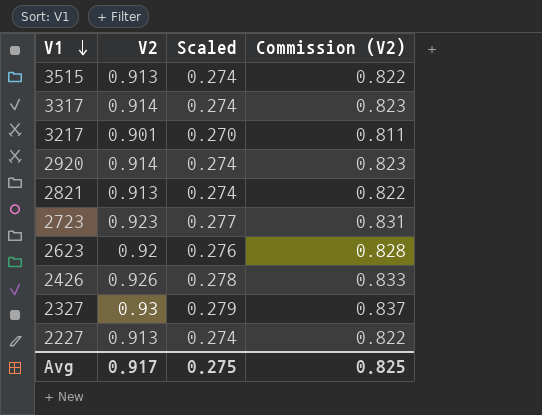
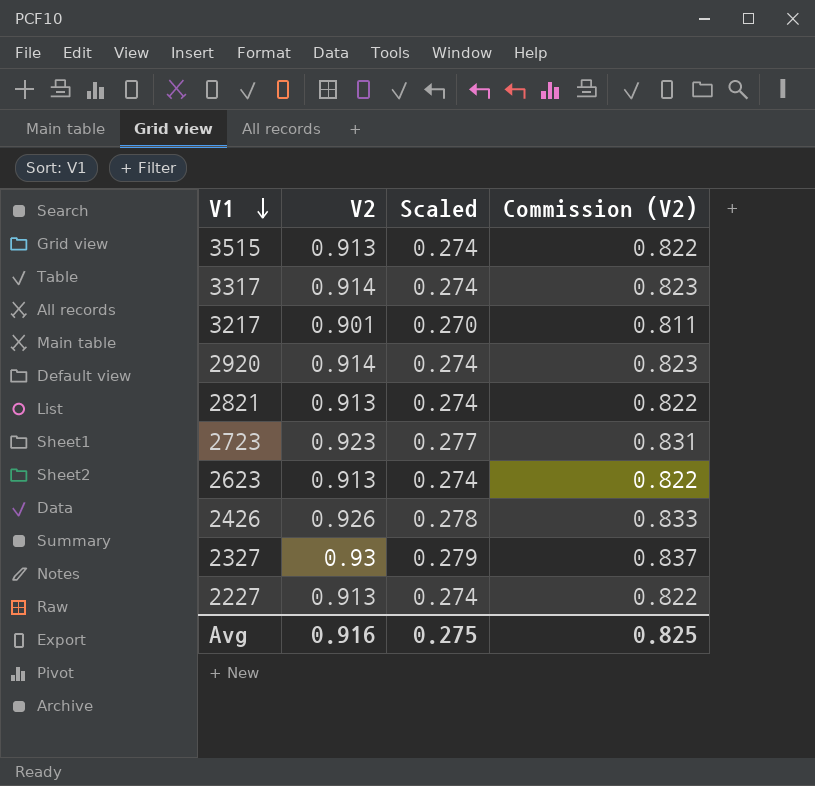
2623 | V2: 0.92 -> 0.913
2623 | Scaled: 0.276 -> 0.274
2623 | Commission (V2): 0.828 -> 0.822
Avg | V2: 0.917 -> 0.916

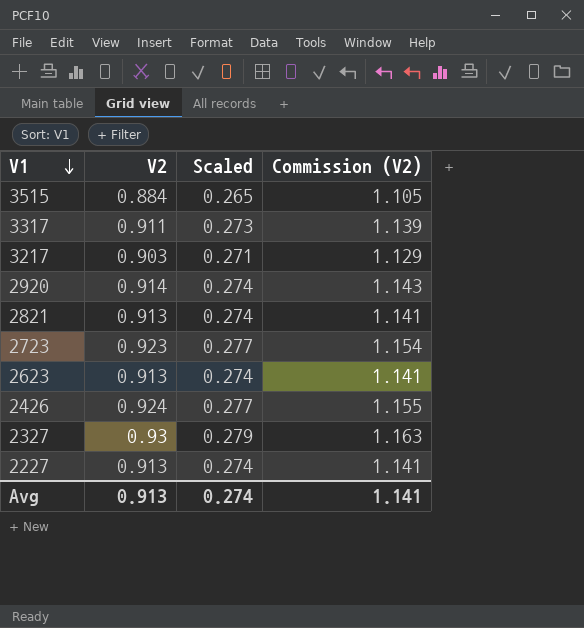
column Commission (V2) | formula: [V2] * 0.9 -> [V2] * 1.25
3515 | V2: 0.913 -> 0.884
3515 | Scaled: 0.274 -> 0.265
3317 | V2: 0.914 -> 0.911
3317 | Scaled: 0.274 -> 0.273
3217 | V2: 0.901 -> 0.903
3217 | Scaled: 0.270 -> 0.271
2426 | V2: 0.926 -> 0.924
2426 | Scaled: 0.278 -> 0.277
Avg | V2: 0.916 -> 0.913
Avg | Scaled: 0.275 -> 0.274
Avg | Commission (V2): 0.825 -> 1.141

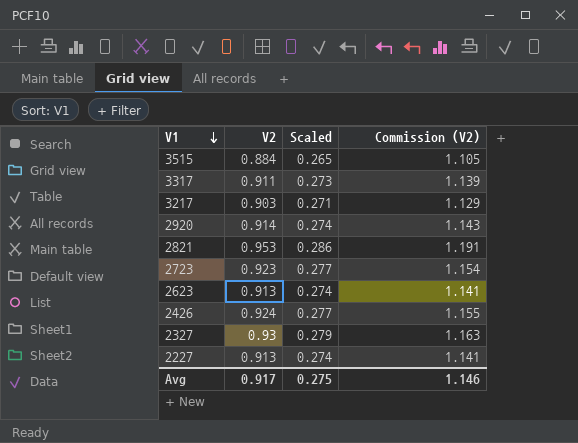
2821 | V2: 0.913 -> 0.953
2821 | Scaled: 0.274 -> 0.286
2821 | Commission (V2): 1.141 -> 1.191
Avg | V2: 0.913 -> 0.917
Avg | Scaled: 0.274 -> 0.275
Avg | Commission (V2): 1.141 -> 1.146

